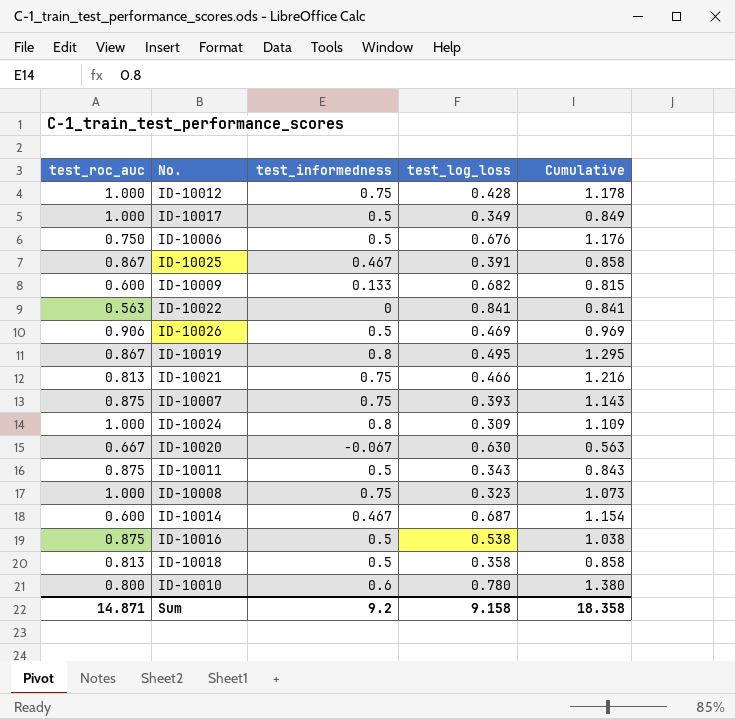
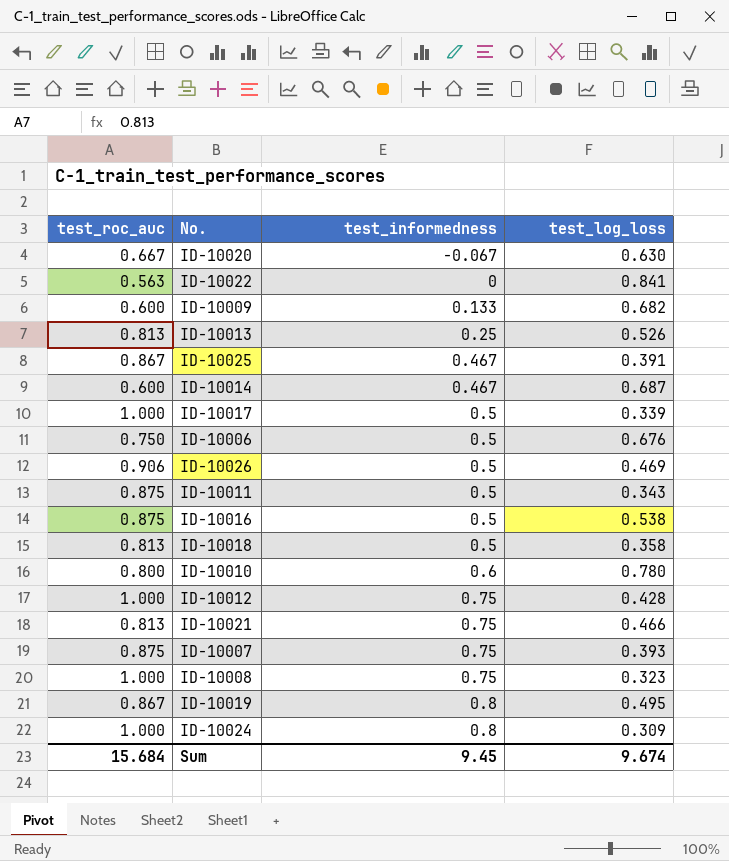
row order: none -> test_informedness ascending
column Cumulative | formula: [test_informedness] + [test_log_loss] -> none
row ID-10013: none -> 0.813 | 0.25 | 0.526
ID-10017 | test_log_loss: 0.349 -> 0.339
Sum | test_roc_auc: 14.871 -> 15.684
Sum | test_informedness: 9.2 -> 9.45
Sum | test_log_loss: 9.158 -> 9.674

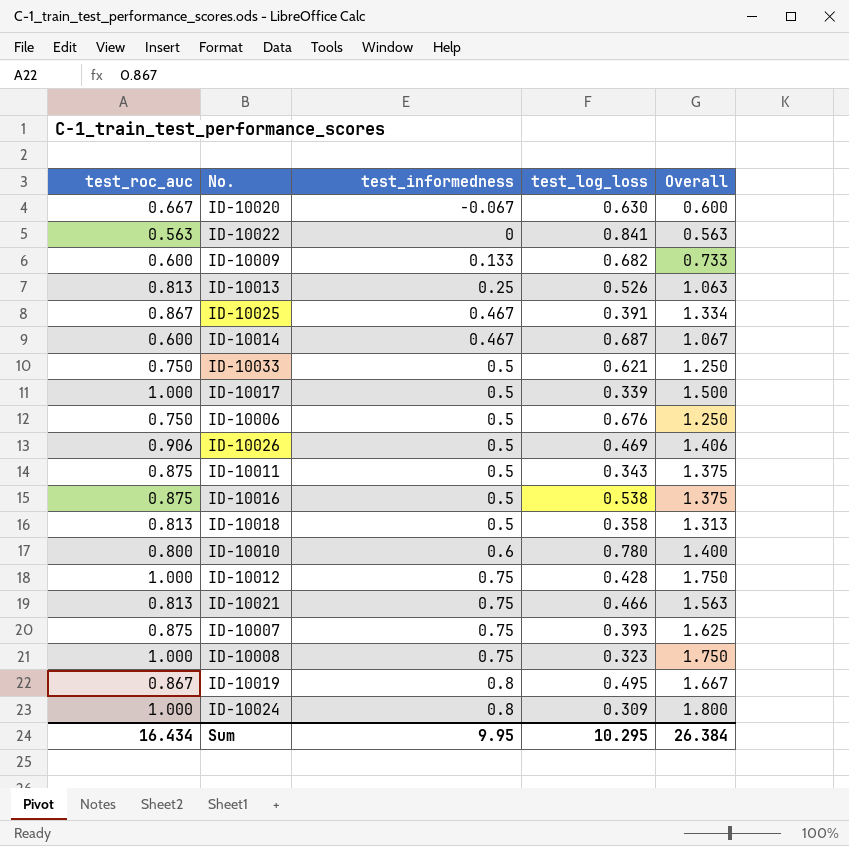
column Overall | formula: none -> [test_roc_auc] + [test_informedness]
row ID-10033: none -> 0.750 | 0.5 | 0.621 | 1.250
Sum | test_roc_auc: 15.684 -> 16.434
Sum | test_informedness: 9.45 -> 9.95
Sum | test_log_loss: 9.674 -> 10.295

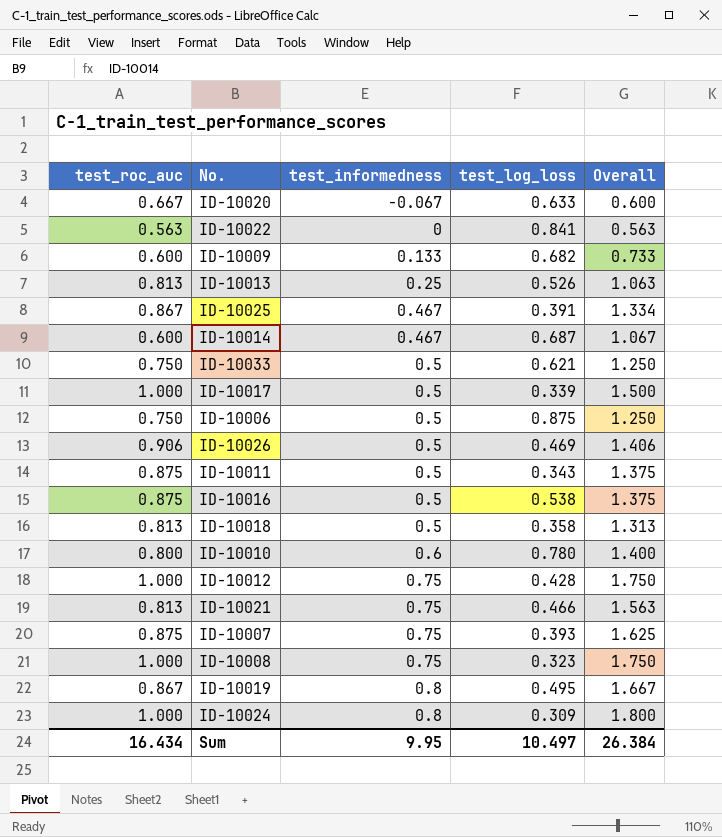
ID-10020 | test_log_loss: 0.630 -> 0.633
ID-10006 | test_log_loss: 0.676 -> 0.875
Sum | test_log_loss: 10.295 -> 10.497

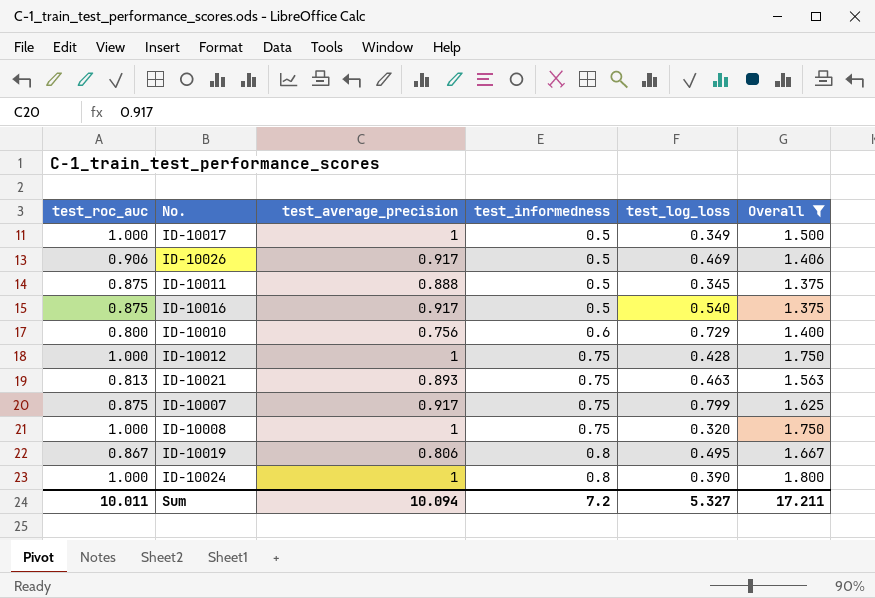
filter: none -> Overall >= 1.375
column test_average_precision | position: none -> 3
ID-10017 | test_log_loss: 0.339 -> 0.349
ID-10011 | test_log_loss: 0.343 -> 0.345
ID-10016 | test_log_loss: 0.538 -> 0.540
ID-10010 | test_log_loss: 0.780 -> 0.729
ID-10021 | test_log_loss: 0.466 -> 0.463
ID-10007 | test_log_loss: 0.393 -> 0.799
ID-10008 | test_log_loss: 0.323 -> 0.320
ID-10024 | test_log_loss: 0.309 -> 0.390
Sum | test_roc_auc: 16.434 -> 10.011
Sum | test_informedness: 9.95 -> 7.2
Sum | test_log_loss: 10.497 -> 5.327
Sum | Overall: 26.384 -> 17.211

